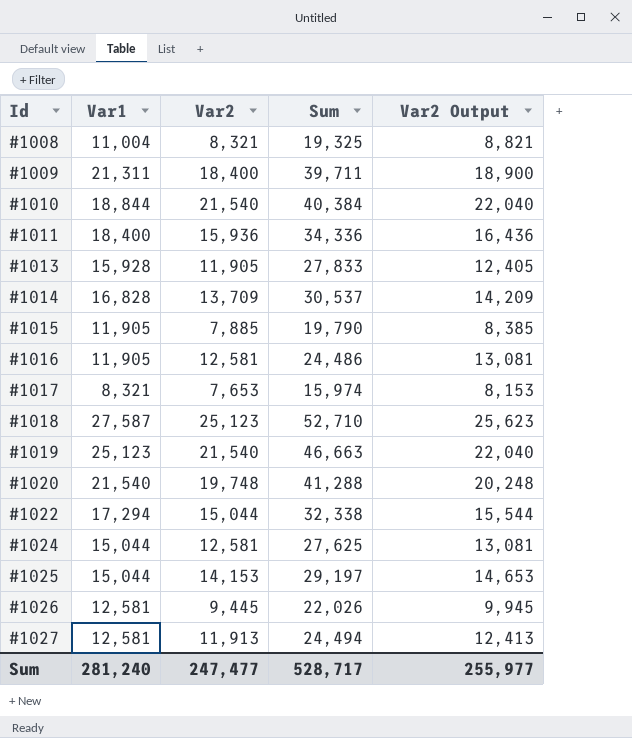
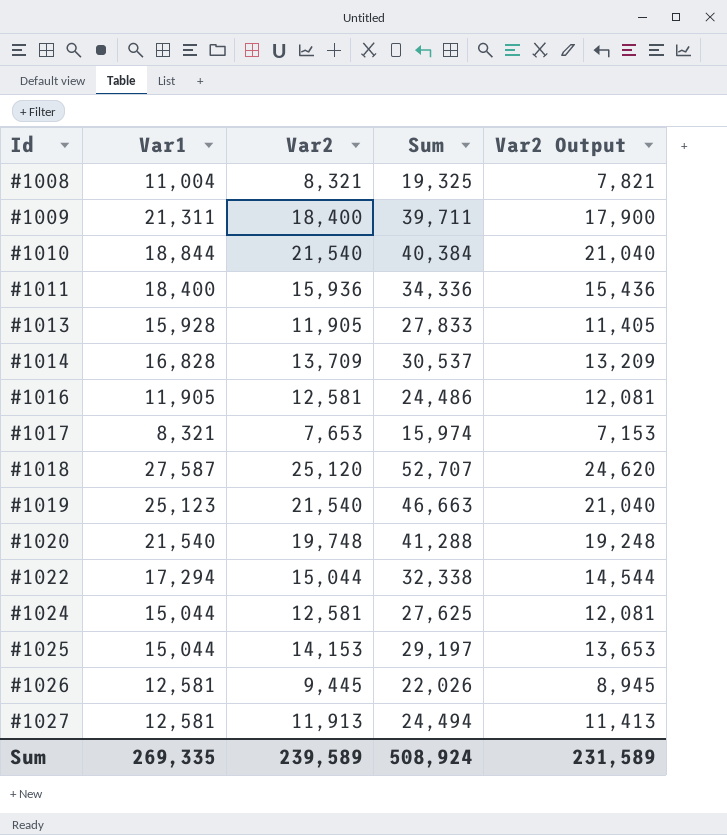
column Var2 Output | formula: [Var2] + 500 -> [Var2] - 500
row #1015: 11,905 | 7,885 | 19,790 | 8,385 -> none
#1018 | Var2: 25,123 -> 25,120
#1018 | Sum: 52,710 -> 52,707
Sum | Var1: 281,240 -> 269,335
Sum | Var2: 247,477 -> 239,589
Sum | Sum: 528,717 -> 508,924
Sum | Var2 Output: 255,977 -> 231,589

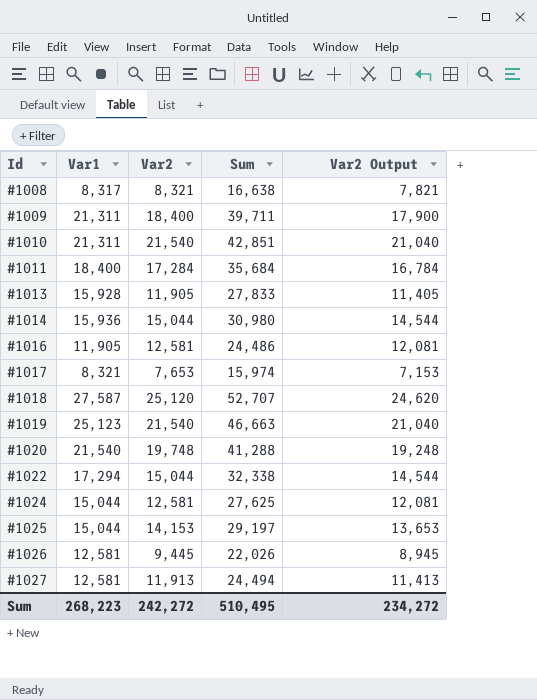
#1008 | Var1: 11,004 -> 8,317
#1008 | Sum: 19,325 -> 16,638
#1010 | Var1: 18,844 -> 21,311
#1010 | Sum: 40,384 -> 42,851
#1011 | Var2: 15,936 -> 17,284
#1011 | Sum: 34,336 -> 35,684
#1011 | Var2 Output: 15,436 -> 16,784
#1014 | Var1: 16,828 -> 15,936
#1014 | Var2: 13,709 -> 15,044
#1014 | Sum: 30,537 -> 30,980
#1014 | Var2 Output: 13,209 -> 14,544
Sum | Var1: 269,335 -> 268,223
Sum | Var2: 239,589 -> 242,272
Sum | Sum: 508,924 -> 510,495
Sum | Var2 Output: 231,589 -> 234,272

